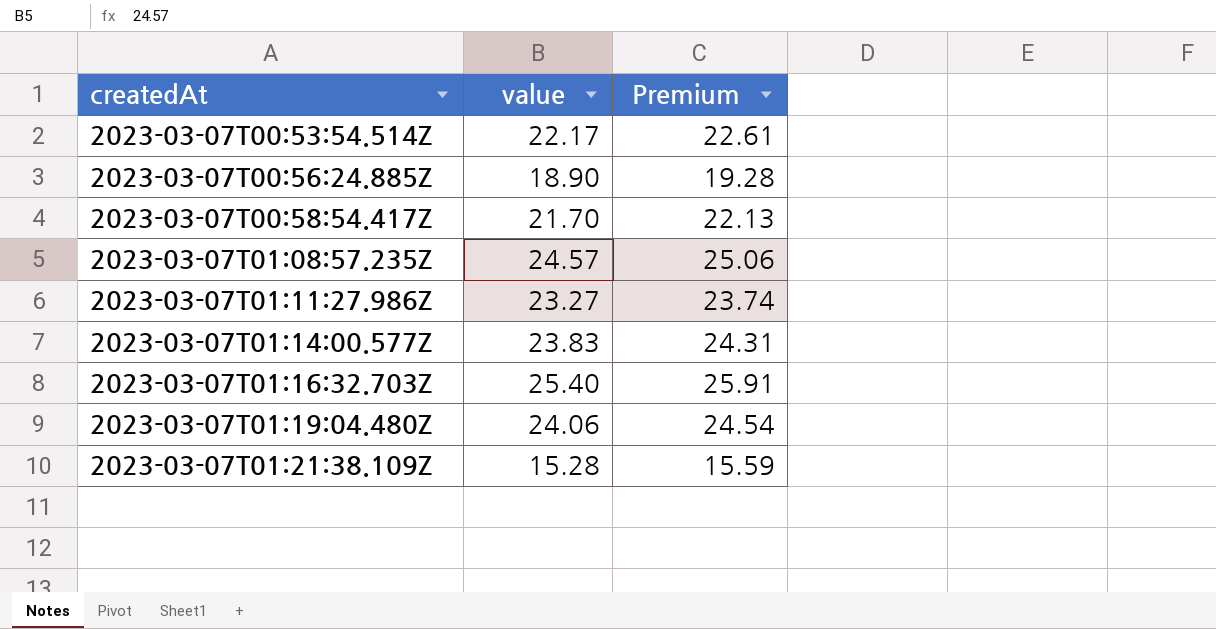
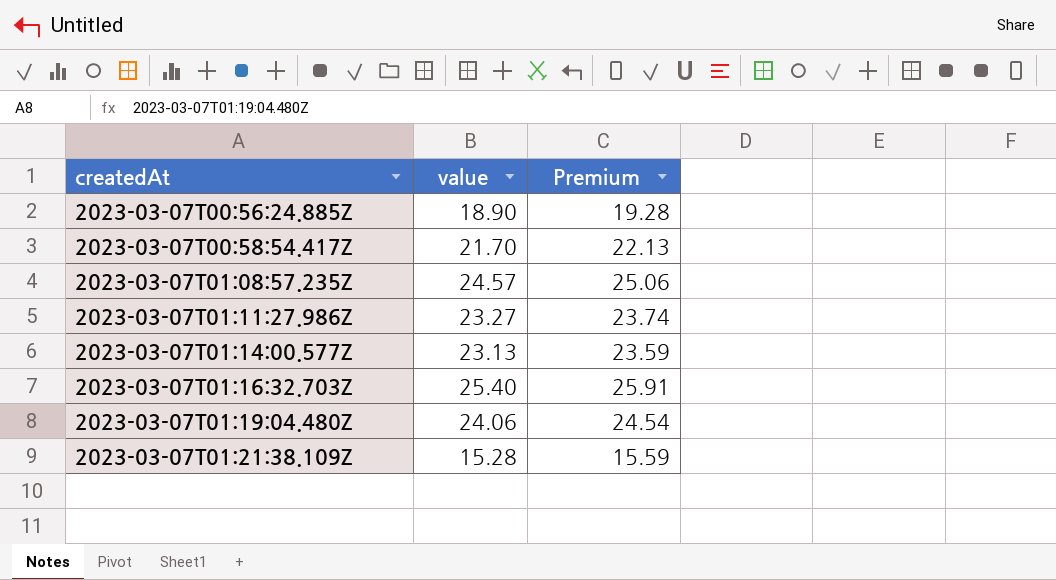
row 2023-03-07T00:53:54.514Z: 22.17 | 22.61 -> none
2023-03-07T01:14:00.577Z | value: 23.83 -> 23.13
2023-03-07T01:14:00.577Z | Premium: 24.31 -> 23.59

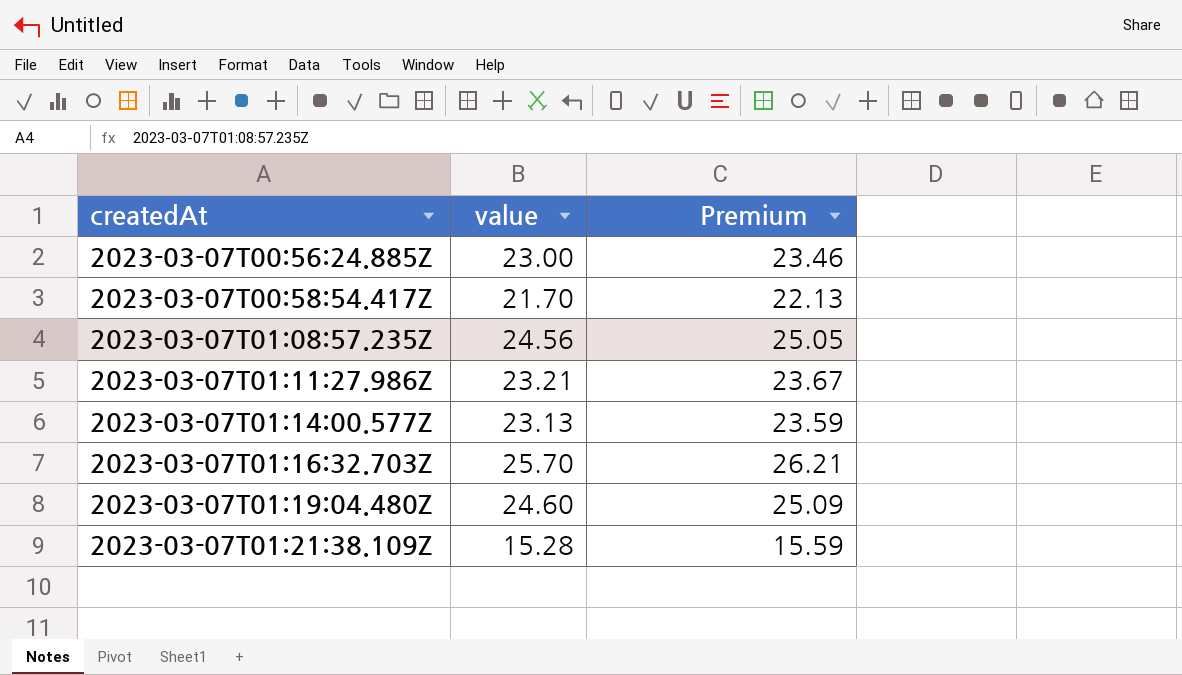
2023-03-07T00:56:24.885Z | value: 18.90 -> 23.00
2023-03-07T00:56:24.885Z | Premium: 19.28 -> 23.46
2023-03-07T01:08:57.235Z | value: 24.57 -> 24.56
2023-03-07T01:08:57.235Z | Premium: 25.06 -> 25.05
2023-03-07T01:11:27.986Z | value: 23.27 -> 23.21
2023-03-07T01:11:27.986Z | Premium: 23.74 -> 23.67
2023-03-07T01:16:32.703Z | value: 25.40 -> 25.70
2023-03-07T01:16:32.703Z | Premium: 25.91 -> 26.21
2023-03-07T01:19:04.480Z | value: 24.06 -> 24.60
2023-03-07T01:19:04.480Z | Premium: 24.54 -> 25.09

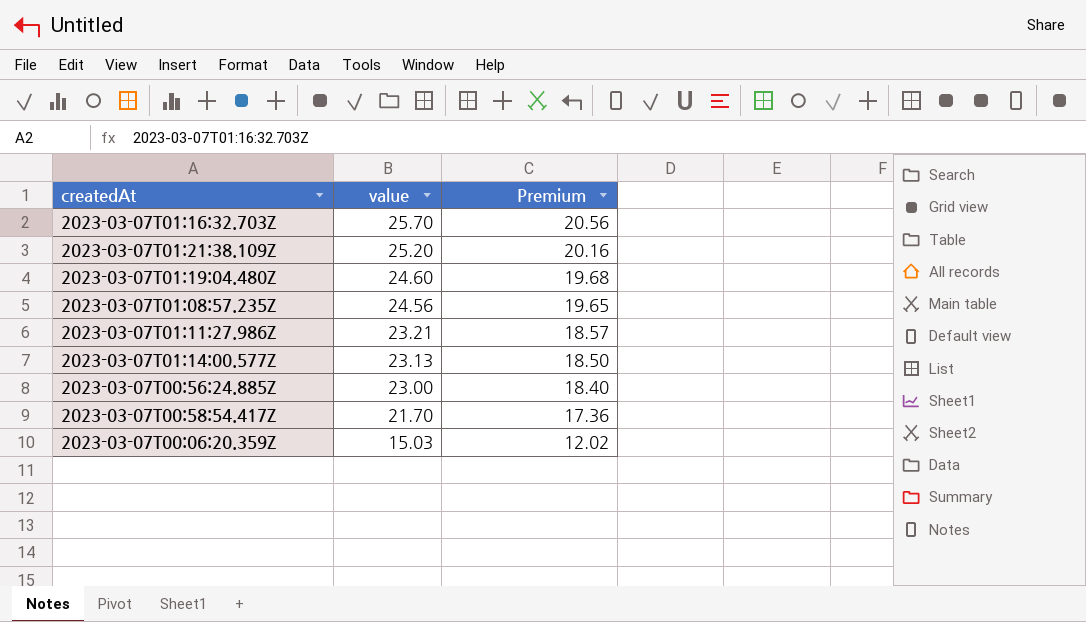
row order: createdAt ascending -> value descending
column Premium | formula: [value] * 1.02 -> [value] * 0.8
2023-03-07T01:21:38.109Z | value: 15.28 -> 25.20
row 2023-03-07T00:06:20.359Z: none -> 15.03 | 12.02

